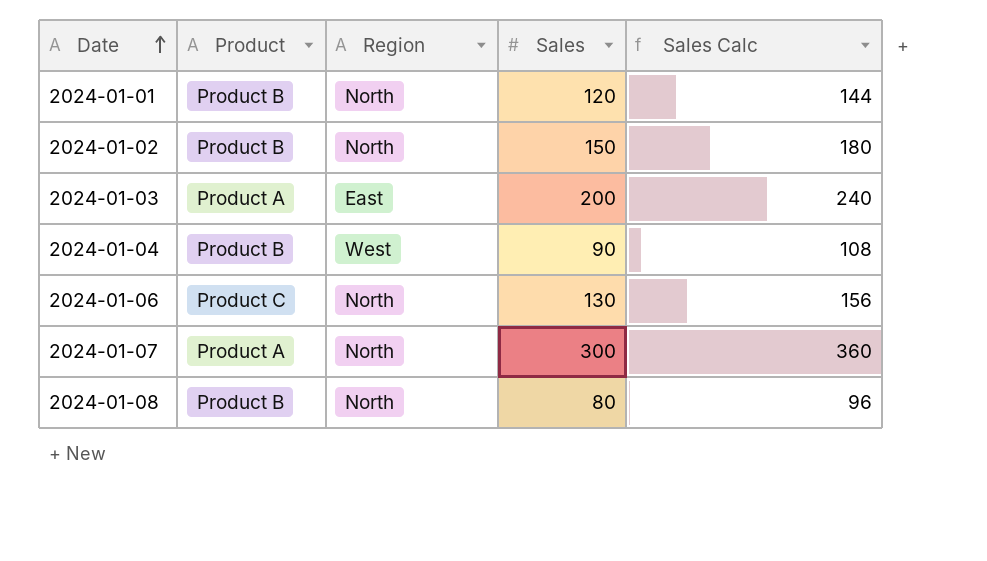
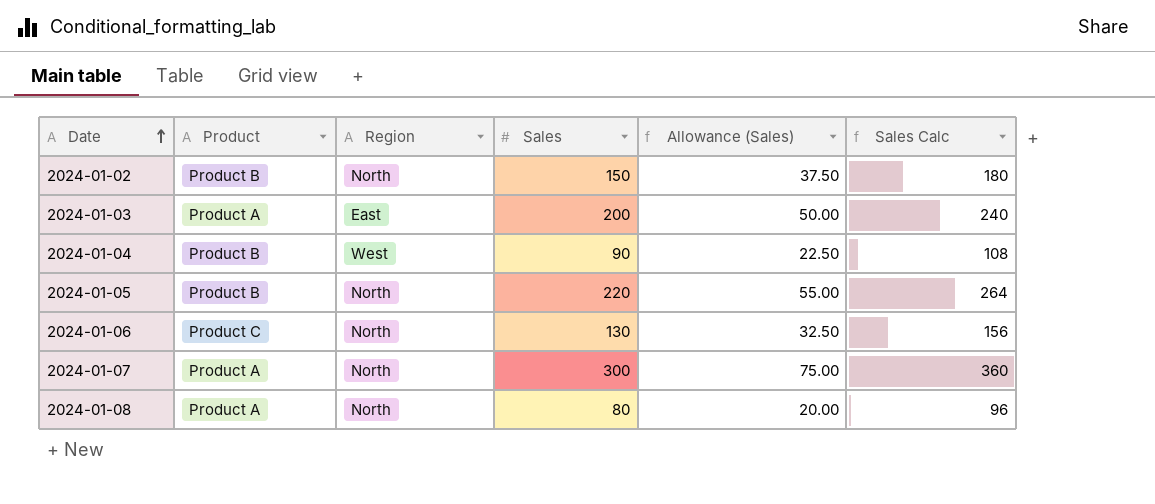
column Allowance (Sales) | formula: none -> [Sales] * 0.25
row 2024-01-01: Product B | North | 120 | 144 -> none
row 2024-01-05: none -> Product B | North | 220 | 55.00 | 264
2024-01-08 | Product: Product B -> Product A

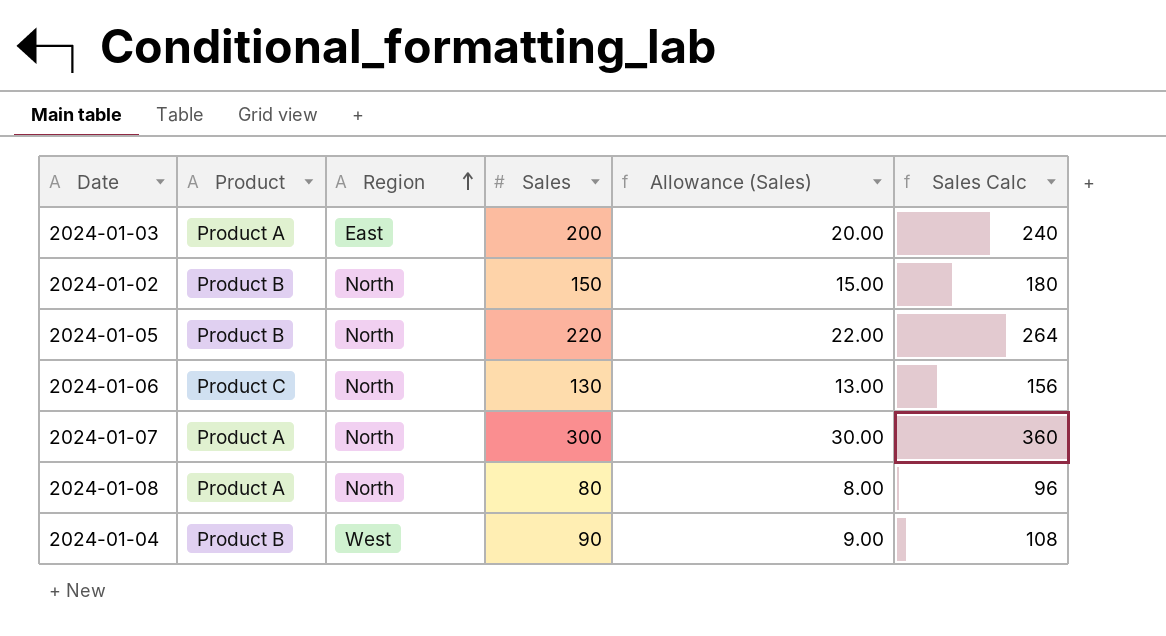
row order: Date ascending -> Region ascending
column Allowance (Sales) | formula: [Sales] * 0.25 -> [Sales] * 0.1

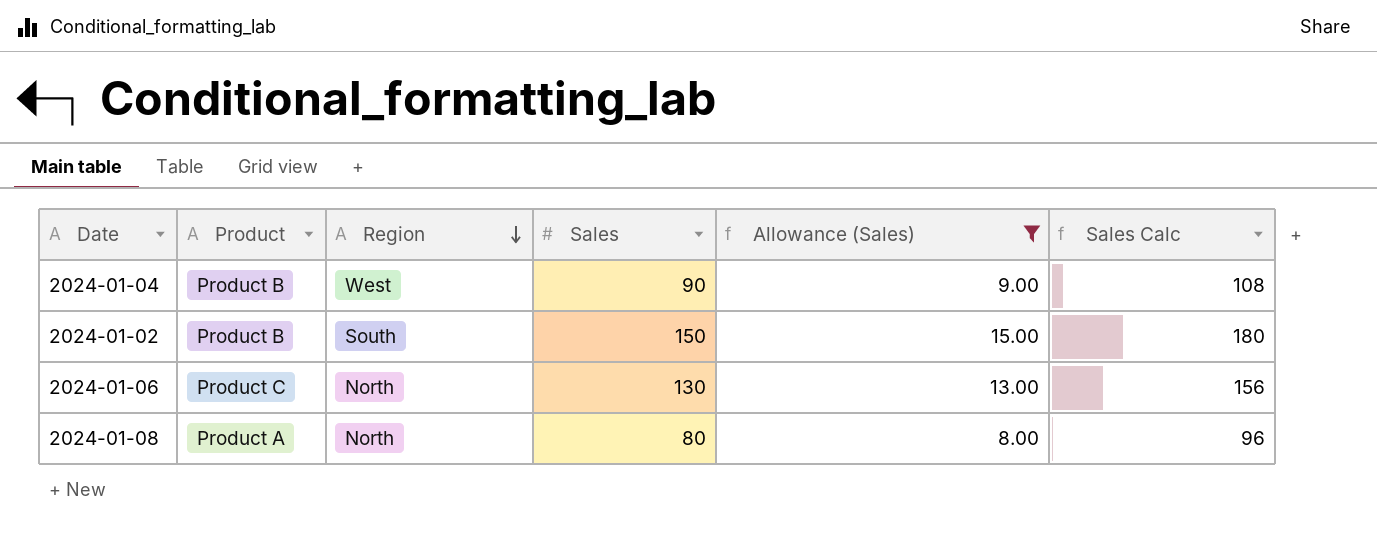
filter: none -> Allowance (Sales) <= 15.00
row order: Region ascending -> Region descending
2024-01-02 | Region: North -> South

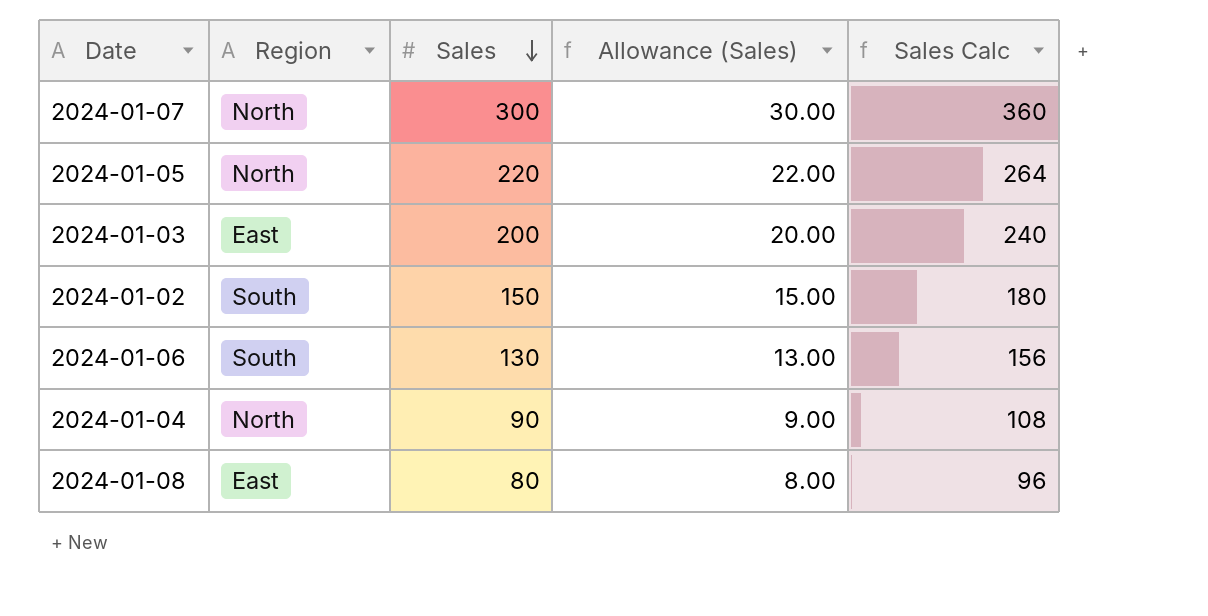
filter: Allowance (Sales) <= 15.00 -> none
row order: Region descending -> Sales descending
column Product | position: 2 -> none
2024-01-06 | Region: North -> South
2024-01-04 | Region: West -> North
2024-01-08 | Region: North -> East

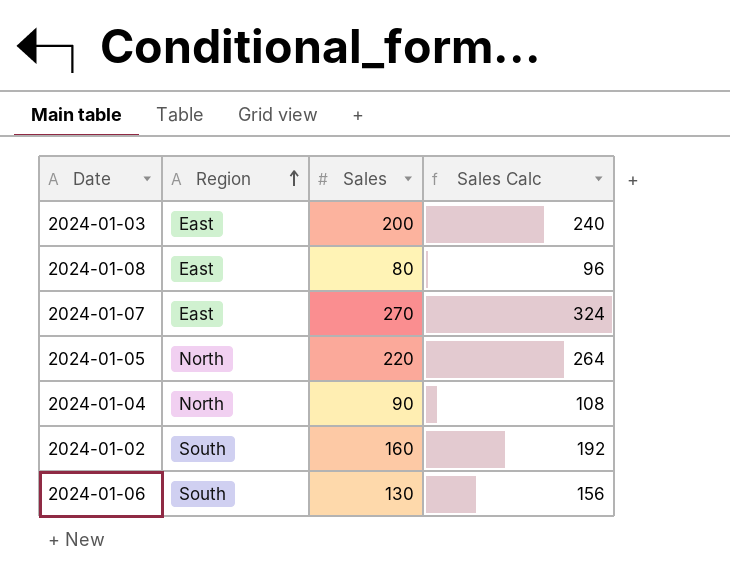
row order: Sales descending -> Region ascending
column Allowance (Sales) | formula: [Sales] * 0.1 -> none
2024-01-07 | Region: North -> East
2024-01-07 | Sales: 300 -> 270
2024-01-07 | Sales Calc: 360 -> 324
2024-01-02 | Sales: 150 -> 160
2024-01-02 | Sales Calc: 180 -> 192

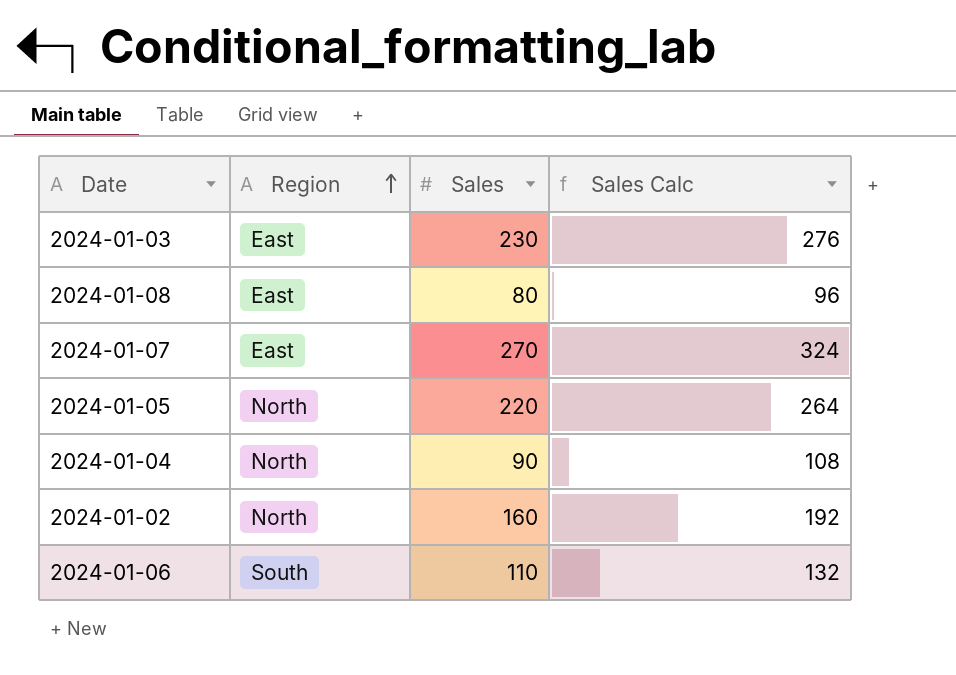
2024-01-03 | Sales: 200 -> 230
2024-01-03 | Sales Calc: 240 -> 276
2024-01-02 | Region: South -> North
2024-01-06 | Sales: 130 -> 110
2024-01-06 | Sales Calc: 156 -> 132

